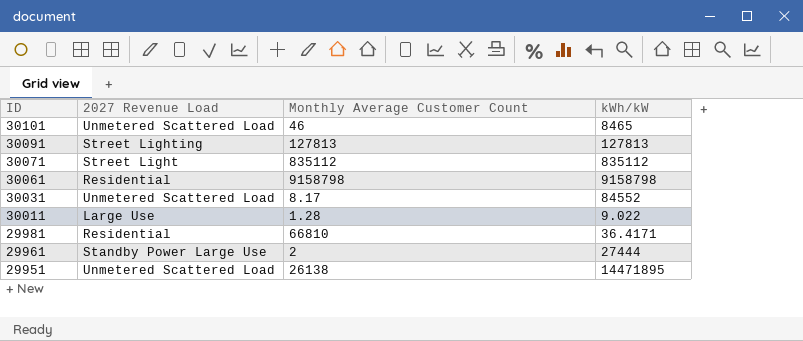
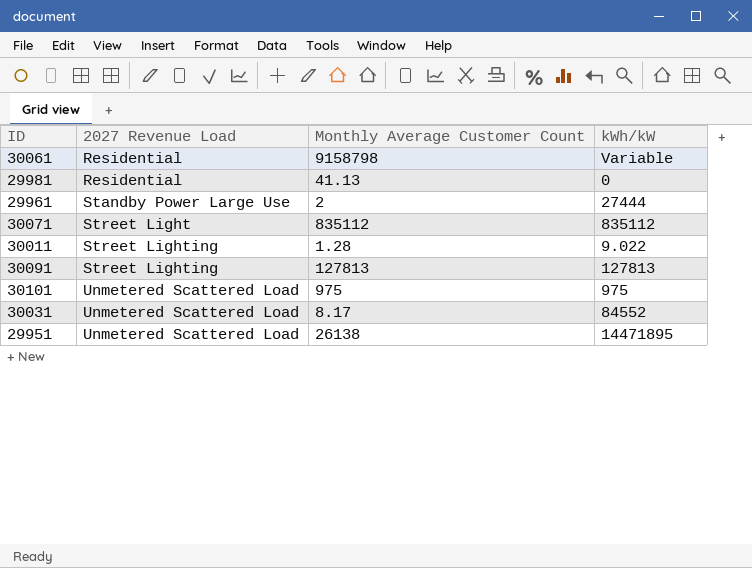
row order: ID descending -> 2027 Revenue Load ascending
30061 | kWh/kW: 9158798 -> Variable
29981 | Monthly Average Customer Count: 66810 -> 41.13
29981 | kWh/kW: 36.4171 -> 0
30011 | 2027 Revenue Load: Large Use -> Street Lighting
30101 | Monthly Average Customer Count: 46 -> 975
30101 | kWh/kW: 8465 -> 975

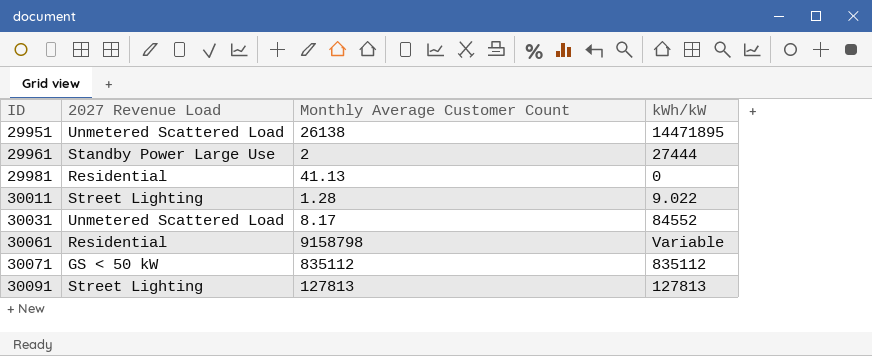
row order: 2027 Revenue Load ascending -> ID ascending
row 30101: Unmetered Scattered Load | 975 | 975 -> none
30071 | 2027 Revenue Load: Street Light -> GS < 50 kW

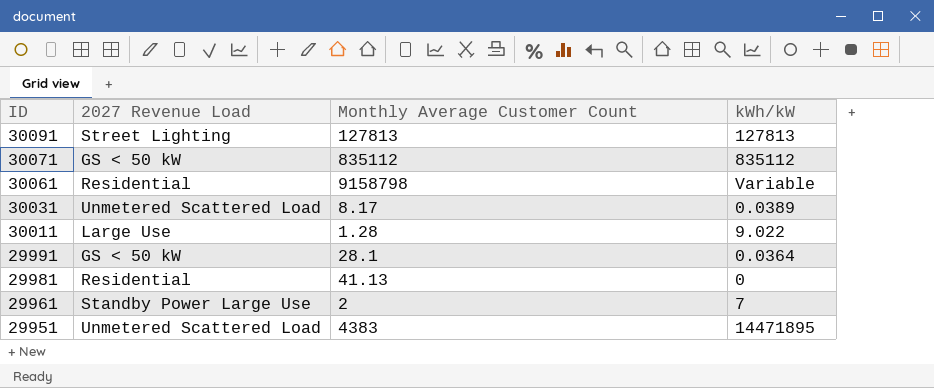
row order: ID ascending -> ID descending
30031 | kWh/kW: 84552 -> 0.0389
30011 | 2027 Revenue Load: Street Lighting -> Large Use
row 29991: none -> GS < 50 kW | 28.1 | 0.0364
29961 | kWh/kW: 27444 -> 7
29951 | Monthly Average Customer Count: 26138 -> 4383

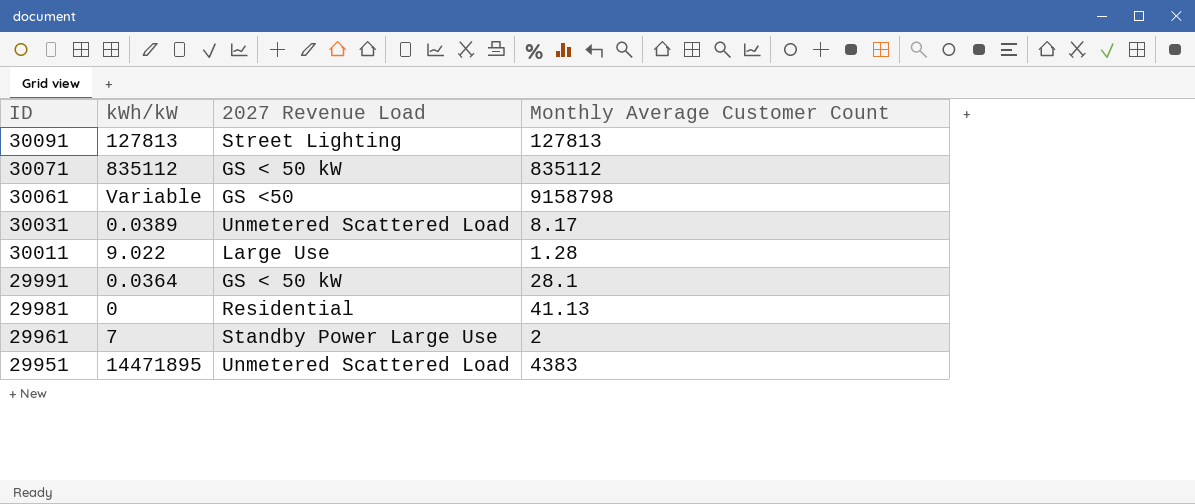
column kWh/kW | position: 4 -> 2
30061 | 2027 Revenue Load: Residential -> GS <50

